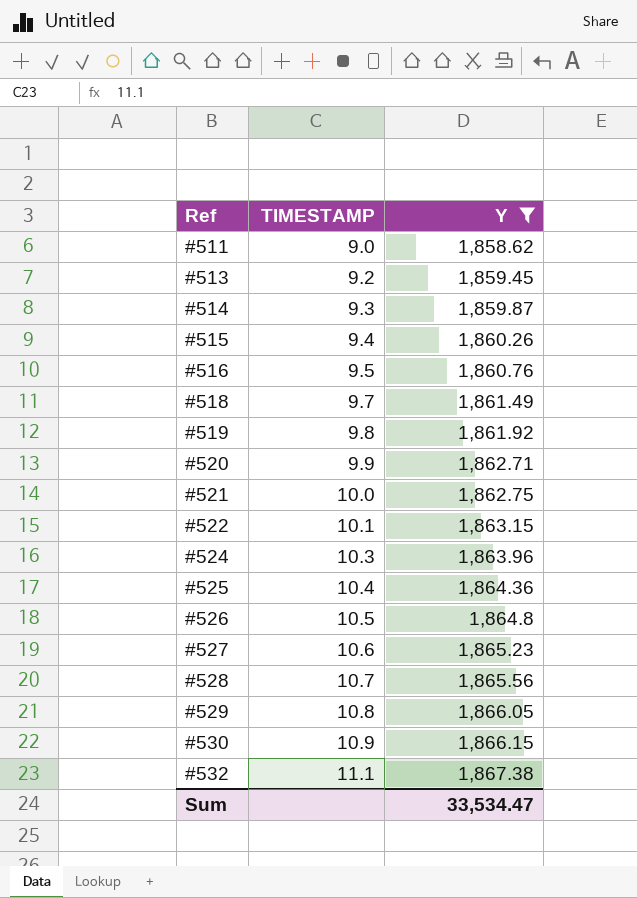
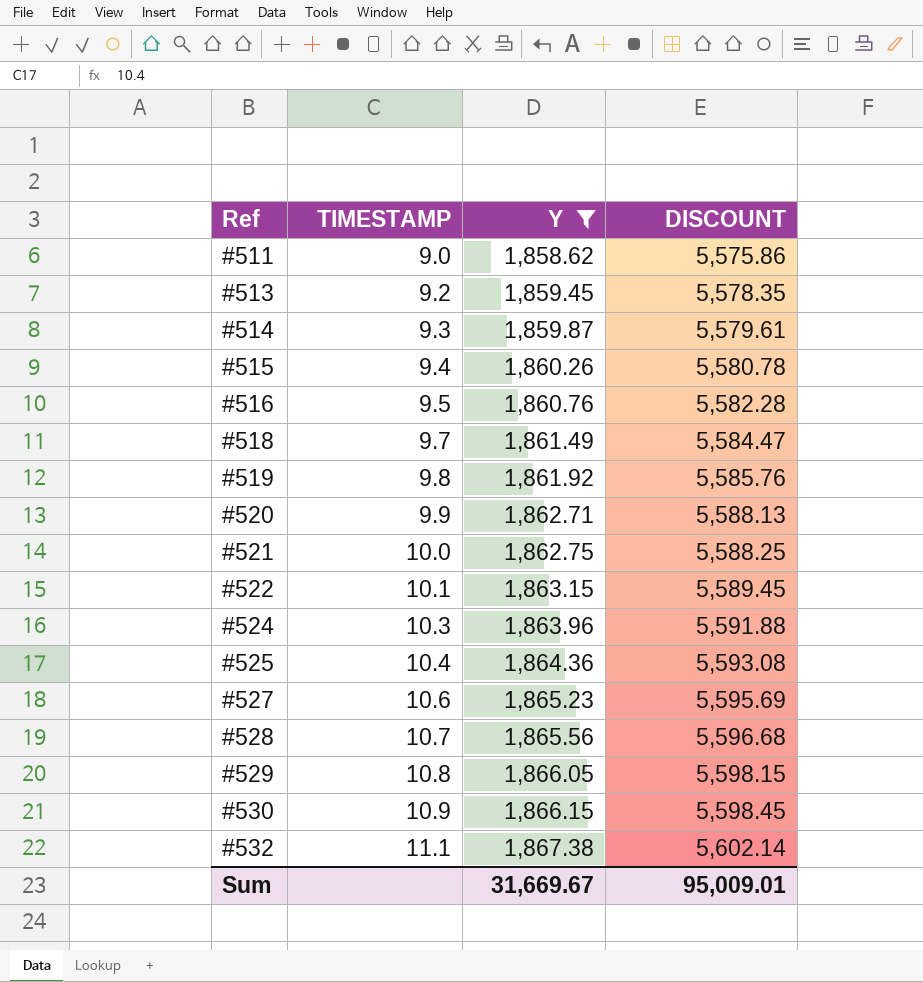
column DISCOUNT | formula: none -> [Y] * 3
row #526: 10.5 | 1,864.8 -> none
Sum | Y: 33,534.47 -> 31,669.67

